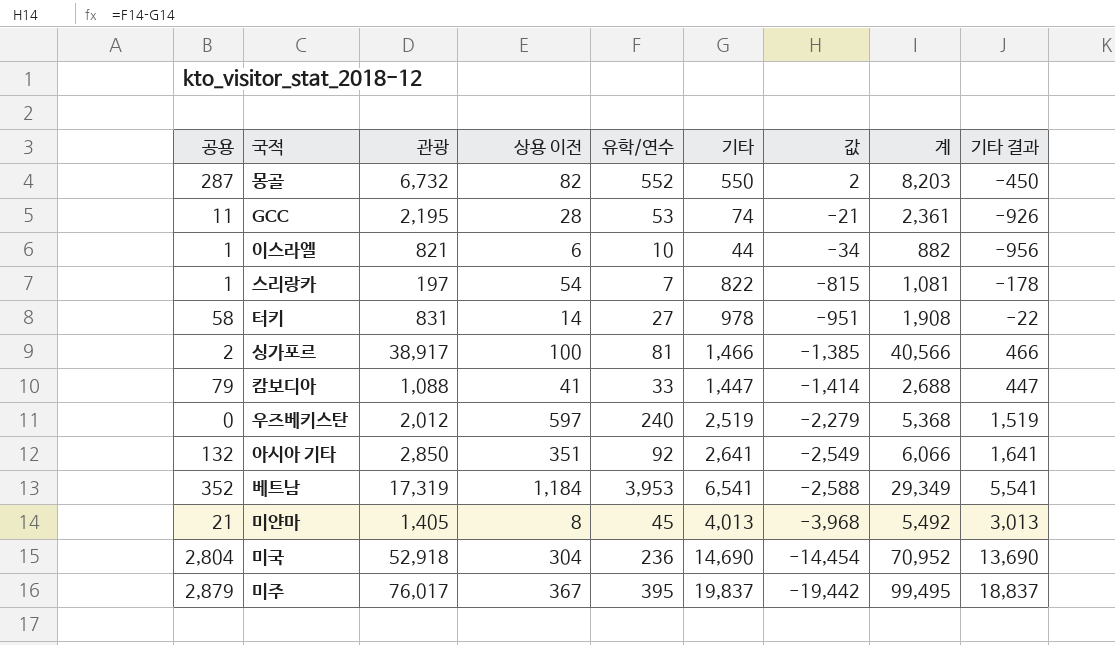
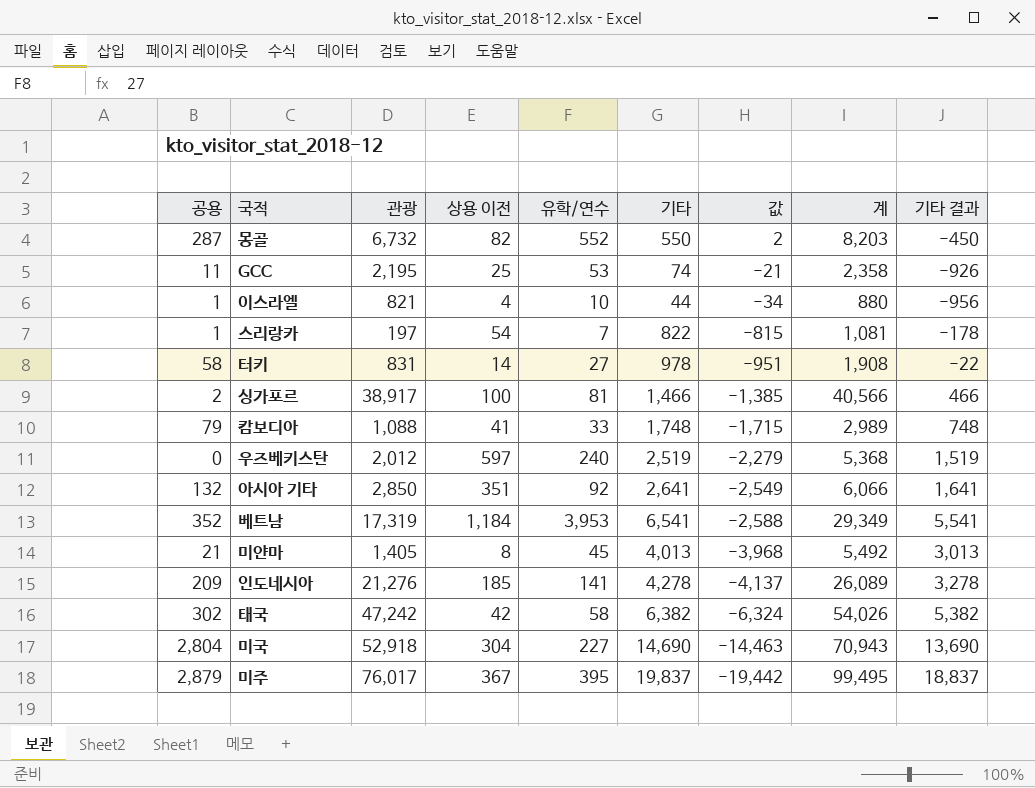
GCC | 상용 이전: 28 -> 25
GCC | 계: 2,361 -> 2,358
이스라엘 | 상용 이전: 6 -> 4
이스라엘 | 계: 882 -> 880
캄보디아 | 기타: 1,447 -> 1,748
캄보디아 | 값: -1,414 -> -1,715
캄보디아 | 계: 2,688 -> 2,989
캄보디아 | 기타 결과: 447 -> 748
row 인도네시아: none -> 209 | 21,276 | 185 | 141 | 4,278 | -4,137 | 26,089 | 3,278
row 태국: none -> 302 | 47,242 | 42 | 58 | 6,382 | -6,324 | 54,026 | 5,382
미국 | 유학/연수: 236 -> 227
미국 | 값: -14,454 -> -14,463
미국 | 계: 70,952 -> 70,943

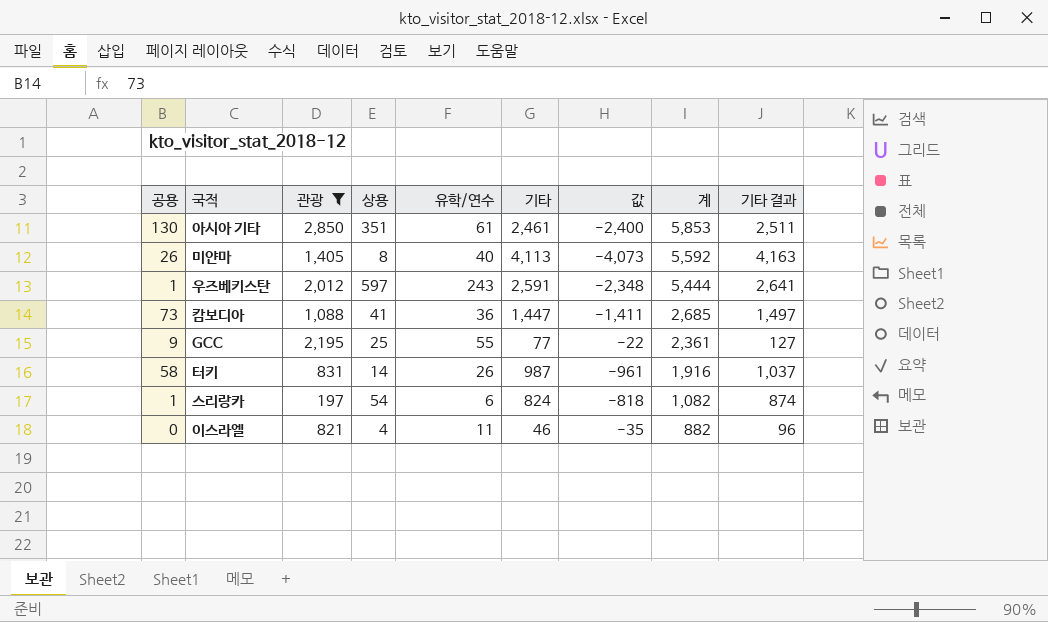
filter: none -> 관광 <= 2,850
row order: 값 descending -> 계 descending
column name: 상용 이전 -> 상용
column 기타 결과 | formula: [기타] - 1000 -> [기타] + 50
아시아 기타 | 공용: 132 -> 130
아시아 기타 | 유학/연수: 92 -> 61
아시아 기타 | 기타: 2,641 -> 2,461
아시아 기타 | 값: -2,549 -> -2,400
아시아 기타 | 계: 6,066 -> 5,853
미얀마 | 공용: 21 -> 26
미얀마 | 유학/연수: 45 -> 40
미얀마 | 기타: 4,013 -> 4,113
미얀마 | 값: -3,968 -> -4,073
미얀마 | 계: 5,492 -> 5,592
우즈베키스탄 | 공용: 0 -> 1
우즈베키스탄 | 유학/연수: 240 -> 243
우즈베키스탄 | 기타: 2,519 -> 2,591
우즈베키스탄 | 값: -2,279 -> -2,348
우즈베키스탄 | 계: 5,368 -> 5,444
캄보디아 | 공용: 79 -> 73
캄보디아 | 유학/연수: 33 -> 36
캄보디아 | 기타: 1,748 -> 1,447
캄보디아 | 값: -1,715 -> -1,411
캄보디아 | 계: 2,989 -> 2,685
GCC | 공용: 11 -> 9
GCC | 유학/연수: 53 -> 55
GCC | 기타: 74 -> 77
GCC | 값: -21 -> -22
GCC | 계: 2,358 -> 2,361
터키 | 유학/연수: 27 -> 26
터키 | 기타: 978 -> 987
터키 | 값: -951 -> -961
터키 | 계: 1,908 -> 1,916
스리랑카 | 유학/연수: 7 -> 6
스리랑카 | 기타: 822 -> 824
스리랑카 | 값: -815 -> -818
스리랑카 | 계: 1,081 -> 1,082
이스라엘 | 공용: 1 -> 0
이스라엘 | 유학/연수: 10 -> 11
이스라엘 | 기타: 44 -> 46
이스라엘 | 값: -34 -> -35
이스라엘 | 계: 880 -> 882

